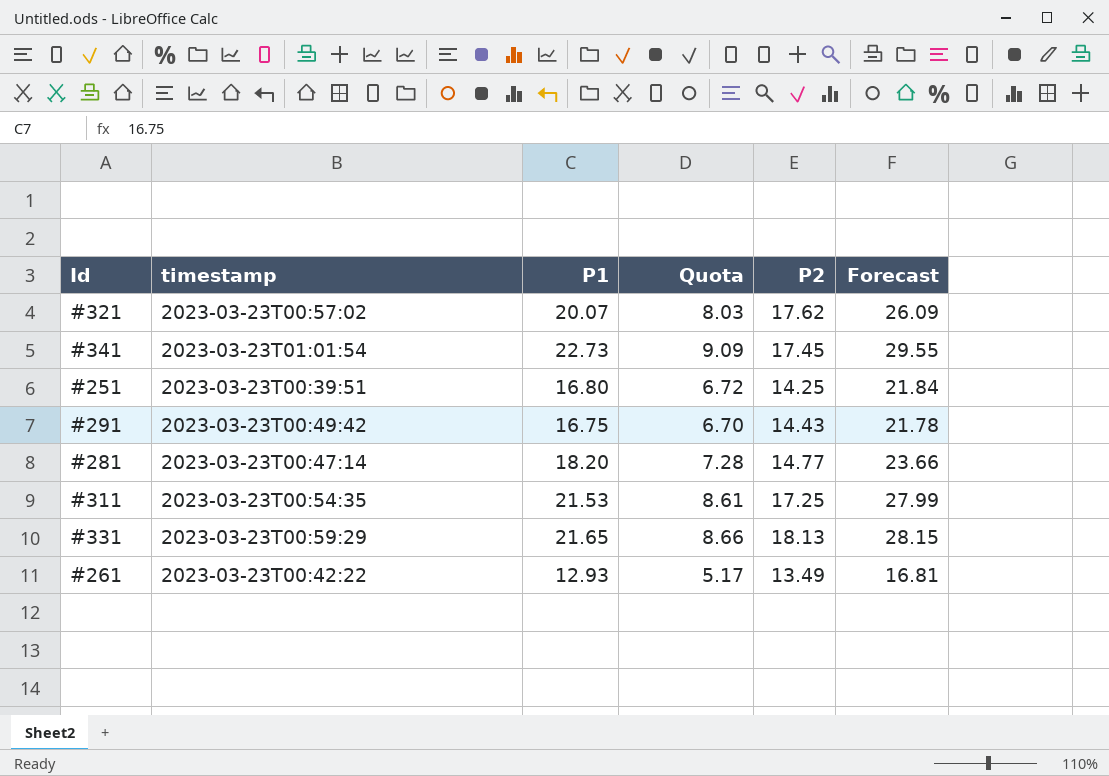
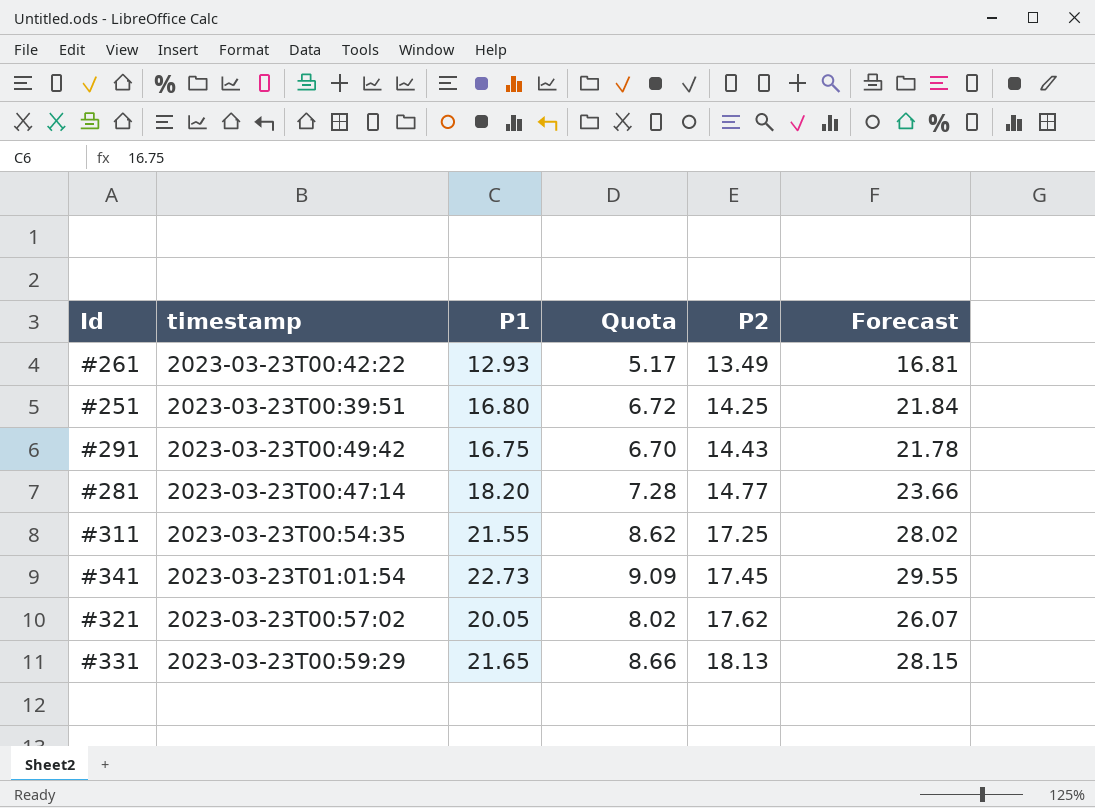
row order: none -> P2 ascending
#311 | P1: 21.53 -> 21.55
#311 | Quota: 8.61 -> 8.62
#311 | Forecast: 27.99 -> 28.02
#321 | P1: 20.07 -> 20.05
#321 | Quota: 8.03 -> 8.02
#321 | Forecast: 26.09 -> 26.07

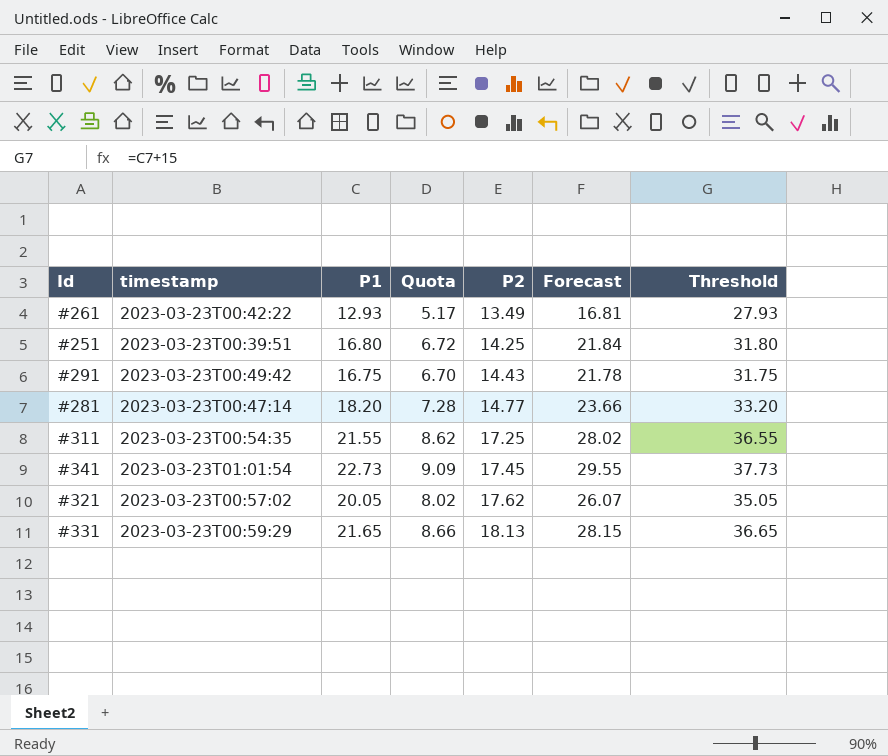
column Threshold | formula: none -> [P1] + 15

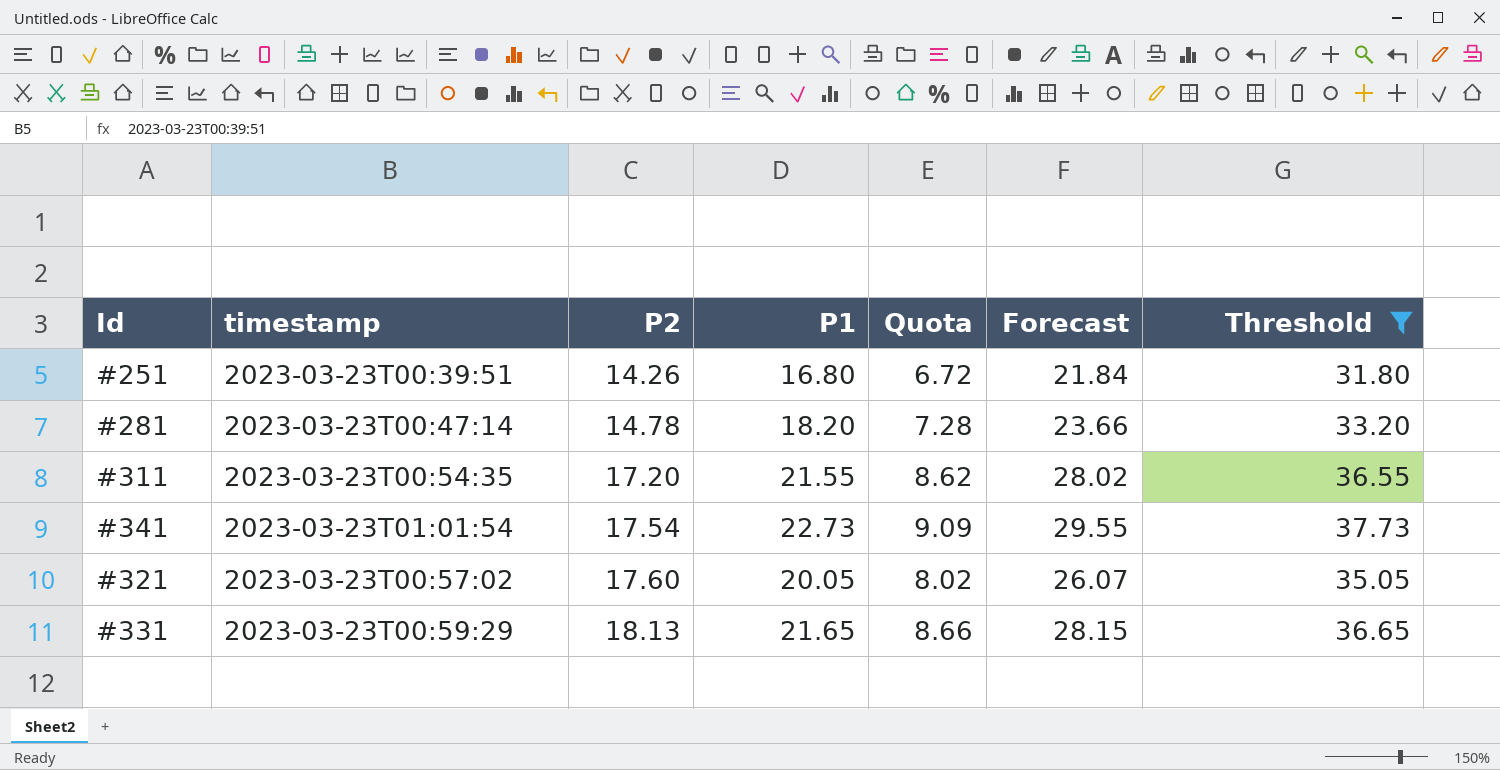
filter: none -> Threshold >= 31.80
column P2 | position: 5 -> 3
#251 | P2: 14.25 -> 14.26
#281 | P2: 14.77 -> 14.78
#311 | P2: 17.25 -> 17.20
#341 | P2: 17.45 -> 17.54
#321 | P2: 17.62 -> 17.60

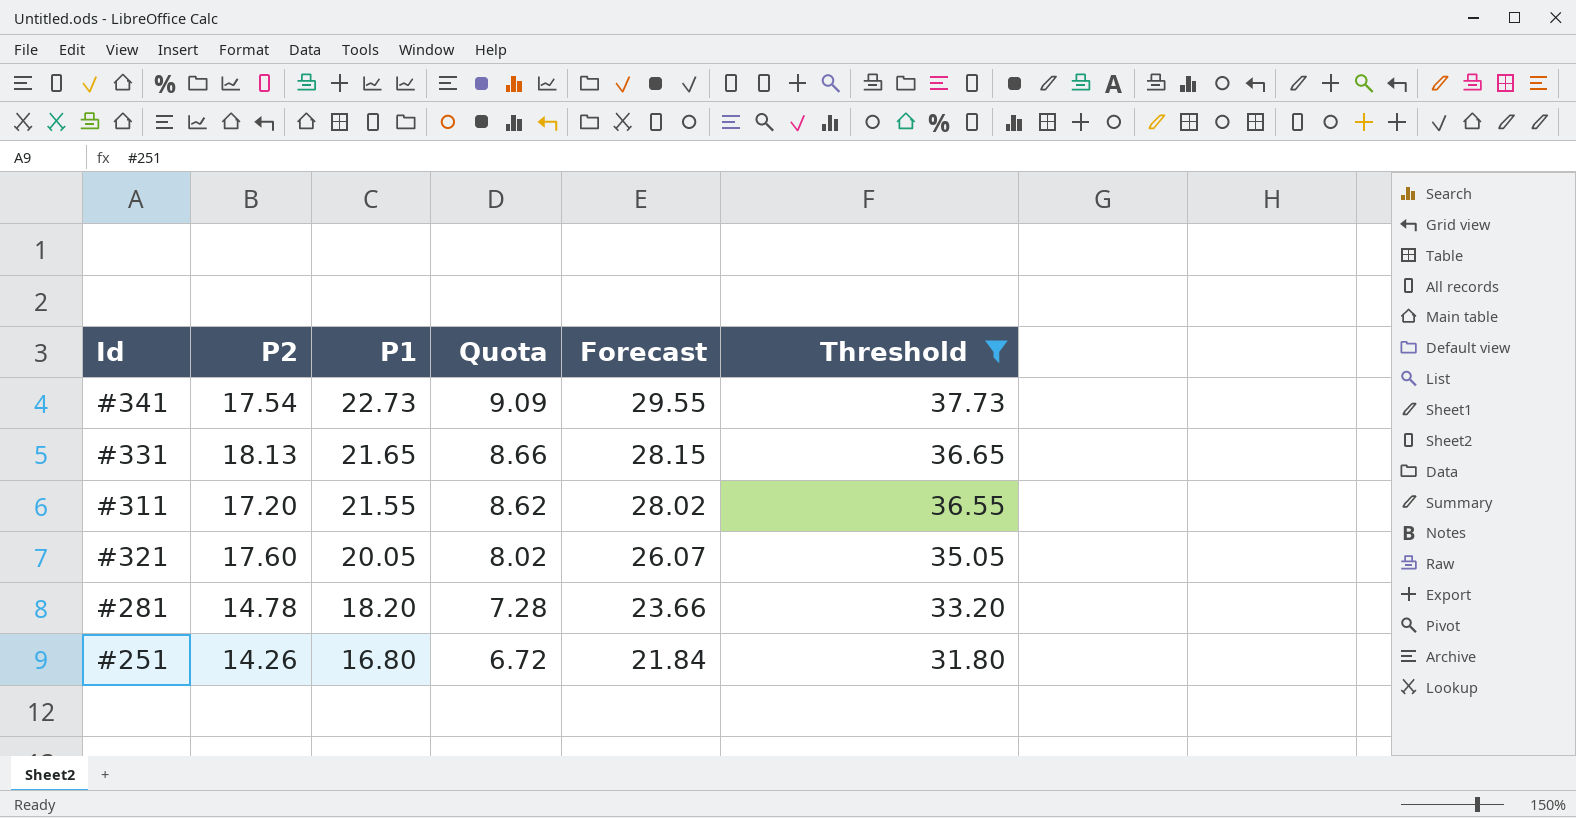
row order: P2 ascending -> P1 descending
column timestamp | position: 2 -> none

